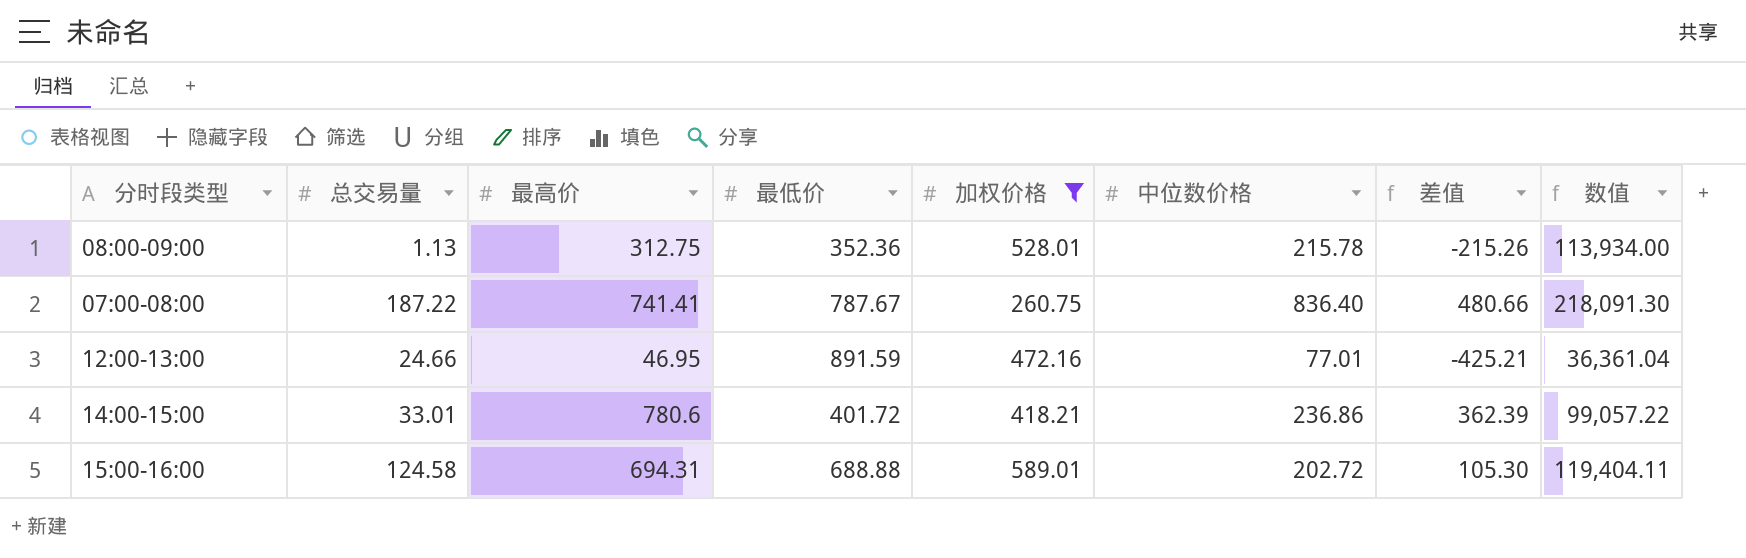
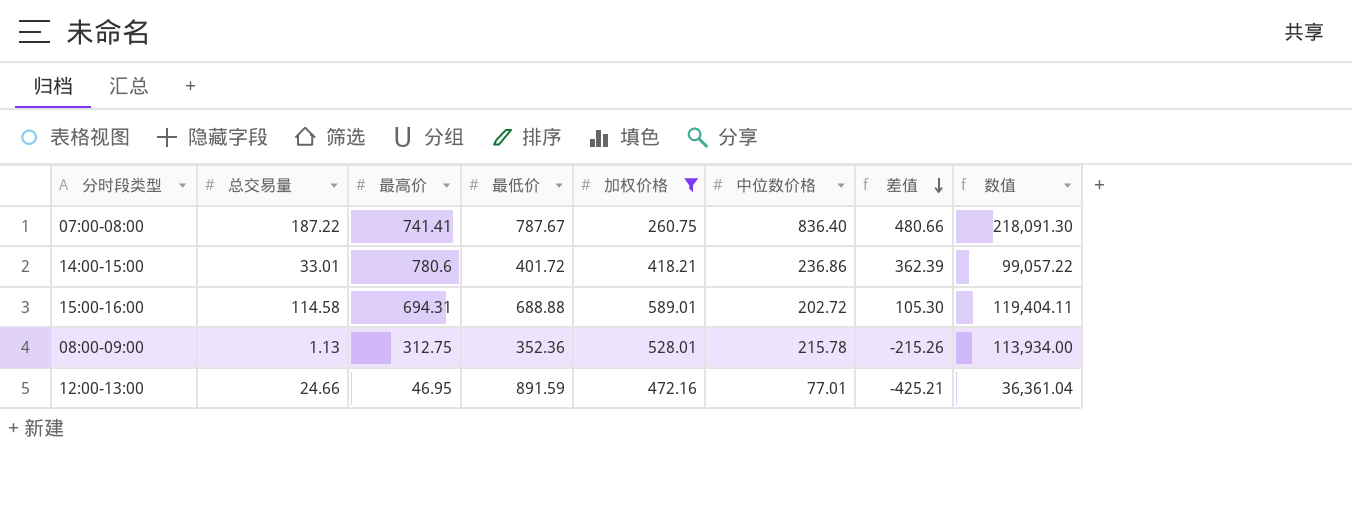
row order: none -> 差值 descending
15:00-16:00 | 总交易量: 124.58 -> 114.58

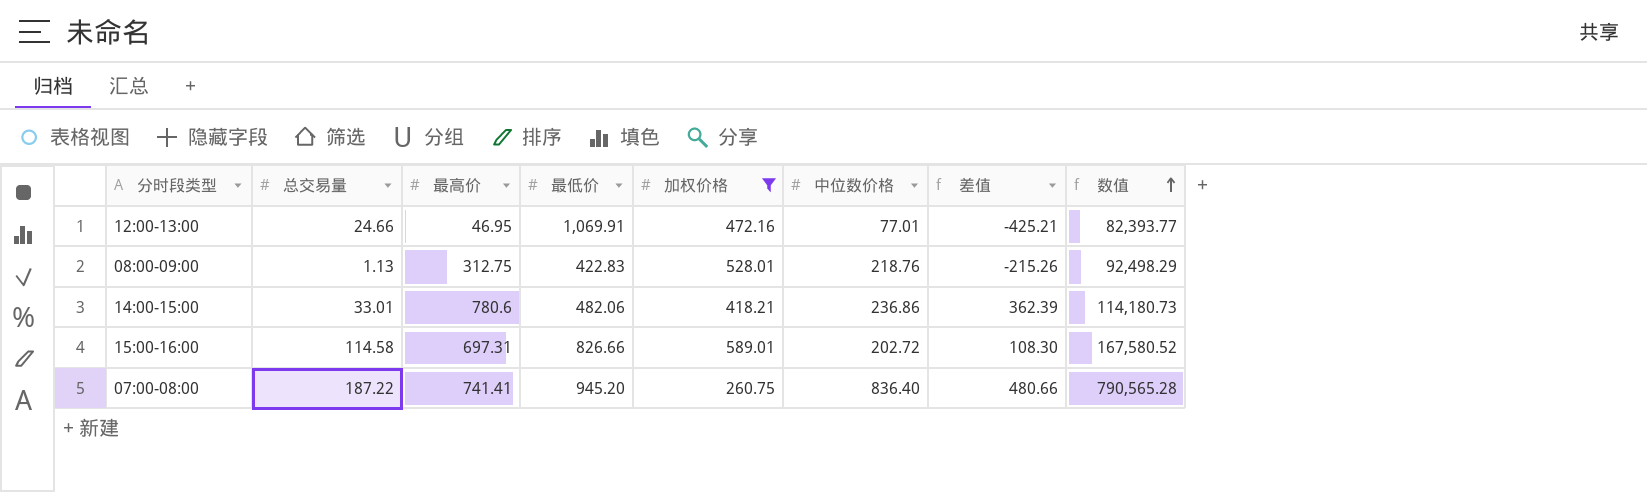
row order: 差值 descending -> 数值 ascending
column 数值 | formula: [加权价格] * [中位数价格] -> [最低价] * [中位数价格]
12:00-13:00 | 最低价: 891.59 -> 1,069.91
08:00-09:00 | 最低价: 352.36 -> 422.83
08:00-09:00 | 中位数价格: 215.78 -> 218.76
14:00-15:00 | 最低价: 401.72 -> 482.06
15:00-16:00 | 最高价: 694.31 -> 697.31
15:00-16:00 | 最低价: 688.88 -> 826.66
15:00-16:00 | 差值: 105.30 -> 108.30
07:00-08:00 | 最低价: 787.67 -> 945.20

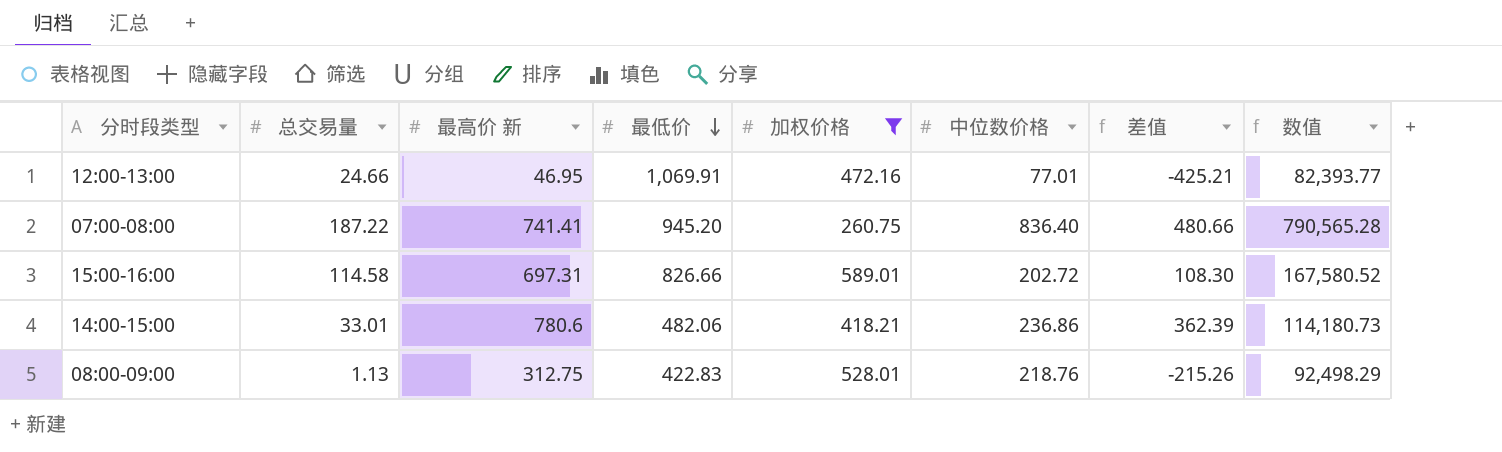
row order: 数值 ascending -> 最低价 descending
column name: 最高价 -> 最高价 新

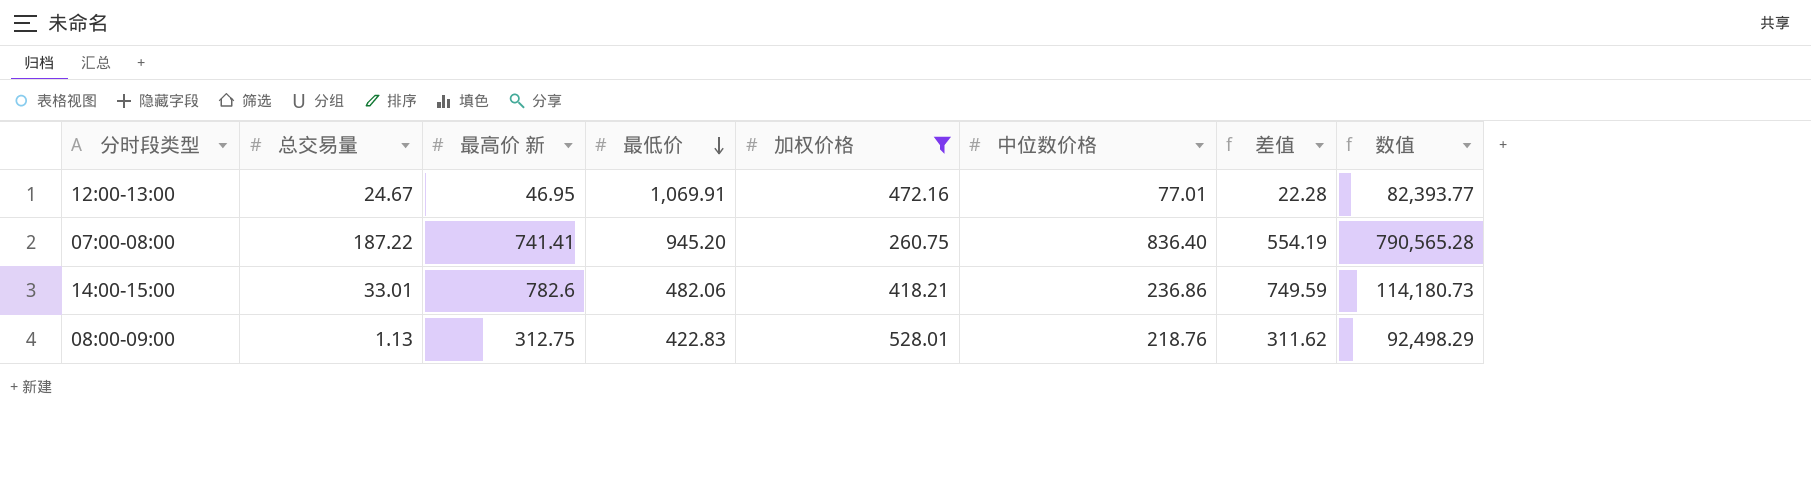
column 差值 | formula: [最高价 新] - [加权价格] -> [最高价 新] - [总交易量]
row 15:00-16:00: 114.58 | 697.31 | 826.66 | 589.01 | 202.72 | 108.30 | 167,580.52 -> none
12:00-13:00 | 总交易量: 24.66 -> 24.67
14:00-15:00 | 最高价 新: 780.6 -> 782.6

